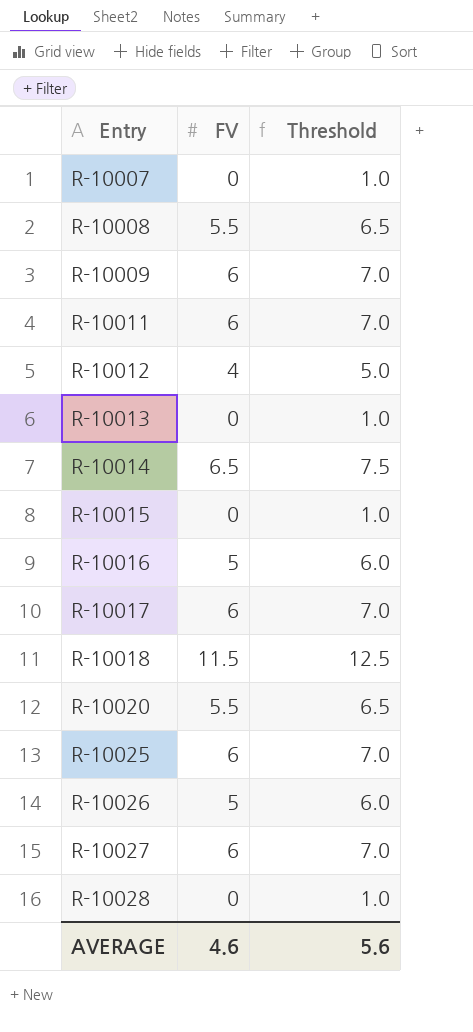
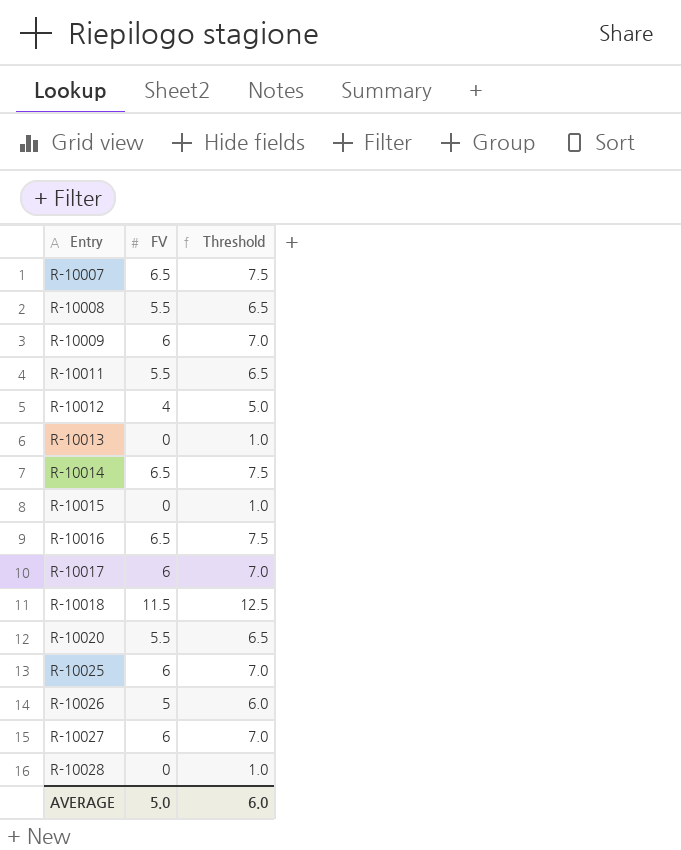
R-10007 | FV: 0 -> 6.5
R-10007 | Threshold: 1.0 -> 7.5
R-10011 | FV: 6 -> 5.5
R-10011 | Threshold: 7.0 -> 6.5
R-10016 | FV: 5 -> 6.5
R-10016 | Threshold: 6.0 -> 7.5
AVERAGE | FV: 4.6 -> 5.0
AVERAGE | Threshold: 5.6 -> 6.0

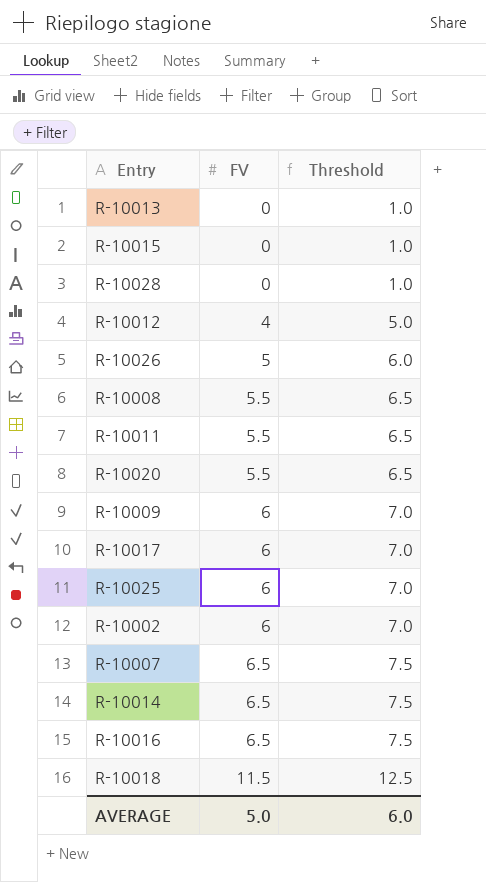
row order: Entry ascending -> FV ascending
row R-10027: 6 | 7.0 -> none
row R-10002: none -> 6 | 7.0

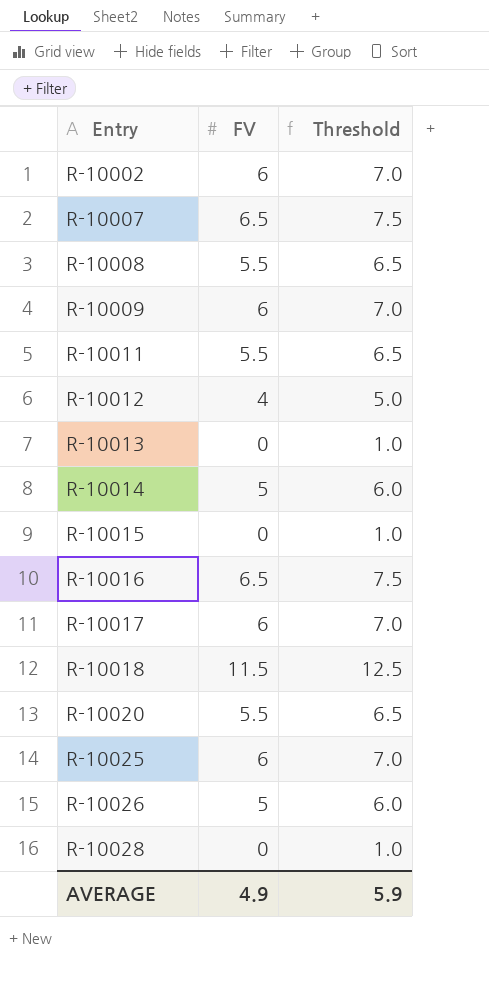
row order: FV ascending -> Entry ascending
R-10014 | FV: 6.5 -> 5
R-10014 | Threshold: 7.5 -> 6.0
AVERAGE | FV: 5.0 -> 4.9
AVERAGE | Threshold: 6.0 -> 5.9

